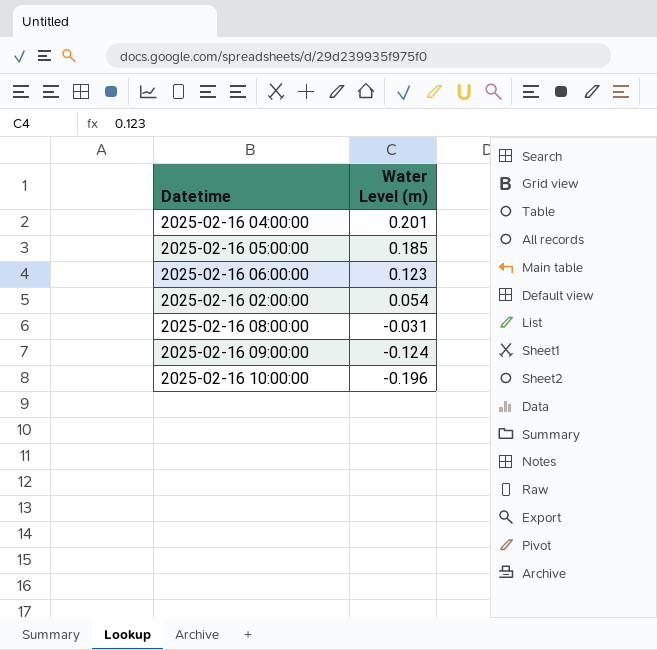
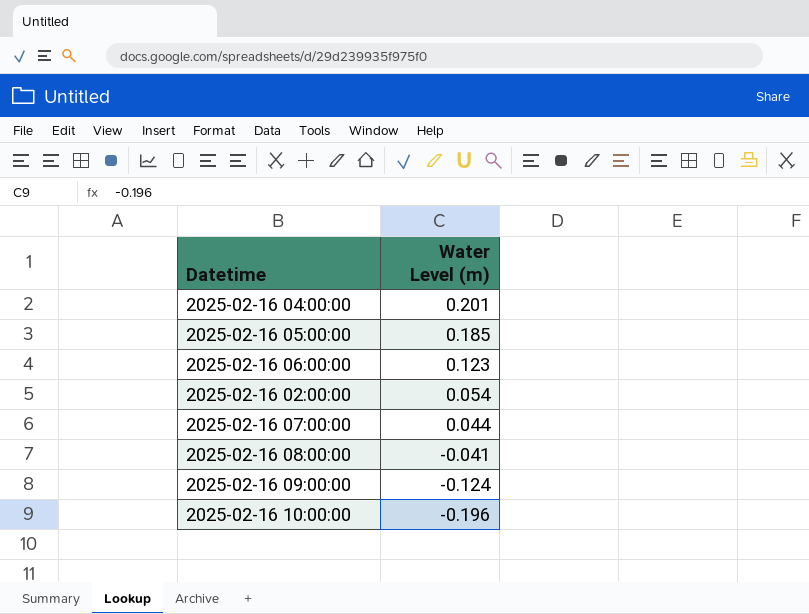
row 2025-02-16 07:00:00: none -> 0.044
2025-02-16 08:00:00 | Water Level (m): -0.031 -> -0.041

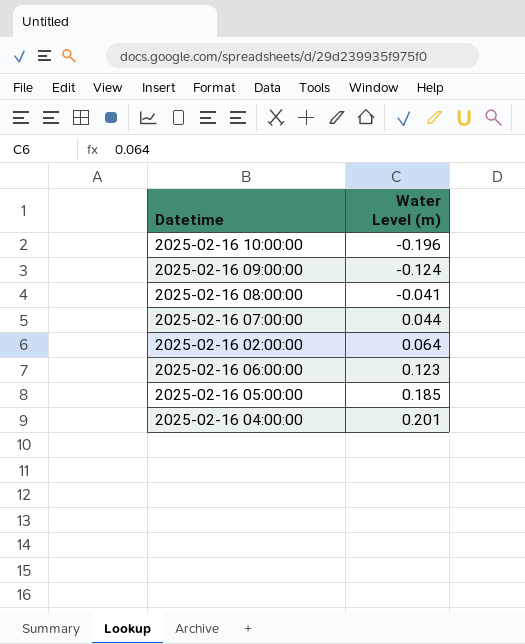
row order: Water Level (m) descending -> Water Level (m) ascending
2025-02-16 02:00:00 | Water Level (m): 0.054 -> 0.064

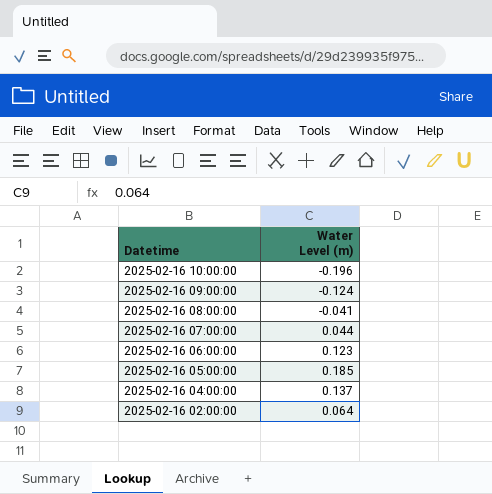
row order: Water Level (m) ascending -> Datetime descending
2025-02-16 04:00:00 | Water Level (m): 0.201 -> 0.137

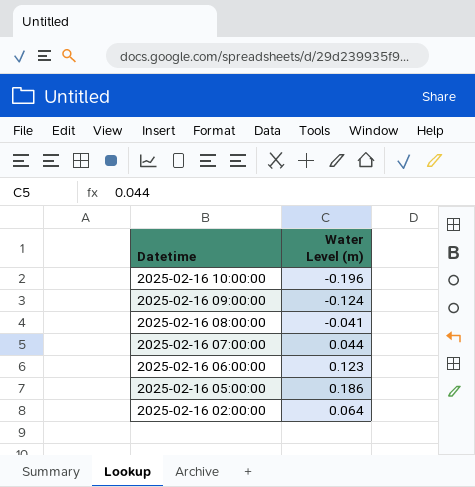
row 2025-02-16 04:00:00: 0.137 -> none
2025-02-16 05:00:00 | Water Level (m): 0.185 -> 0.186

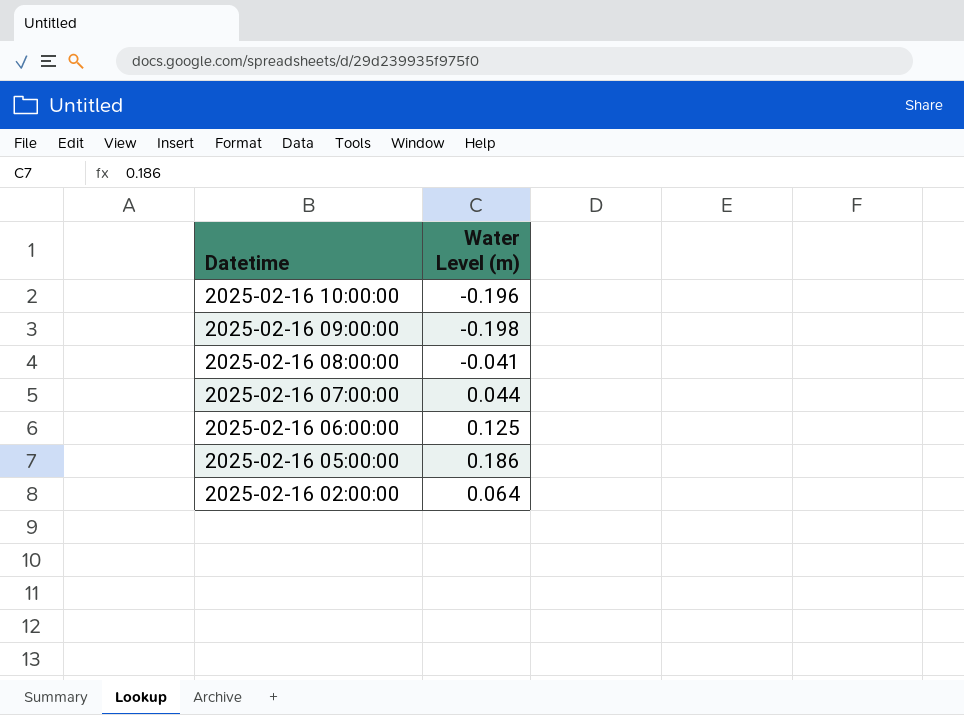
2025-02-16 09:00:00 | Water Level (m): -0.124 -> -0.198
2025-02-16 06:00:00 | Water Level (m): 0.123 -> 0.125

